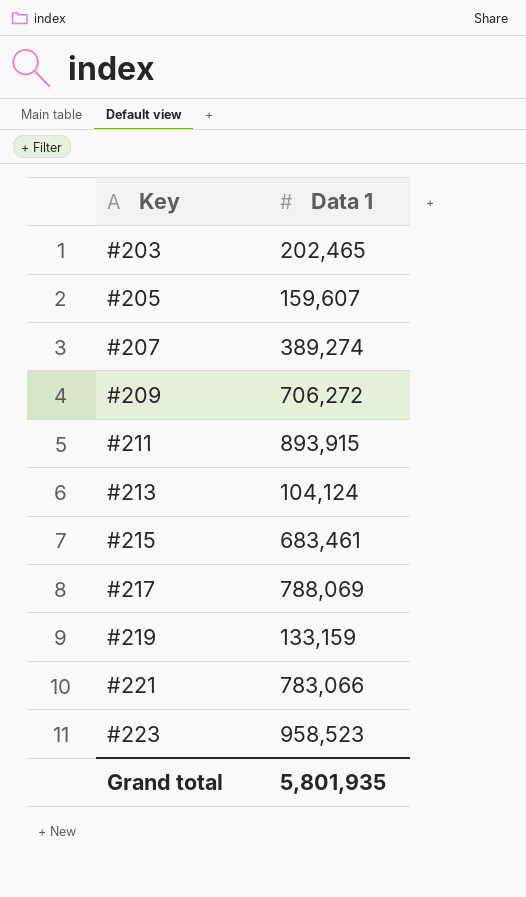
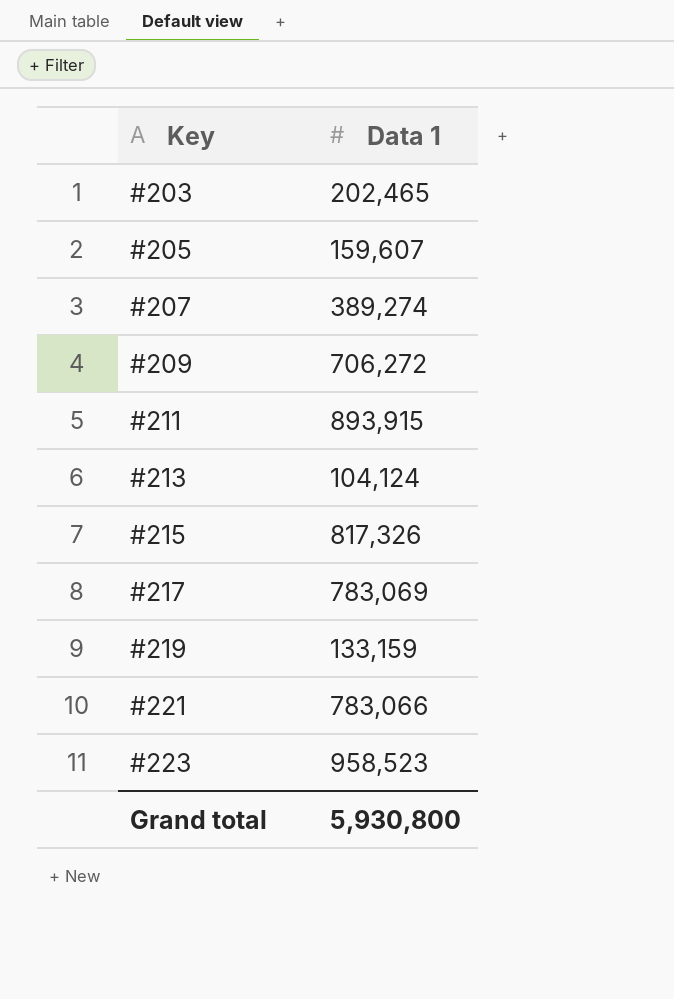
#215 | Data 1: 683,461 -> 817,326
#217 | Data 1: 788,069 -> 783,069
Grand total | Data 1: 5,801,935 -> 5,930,800

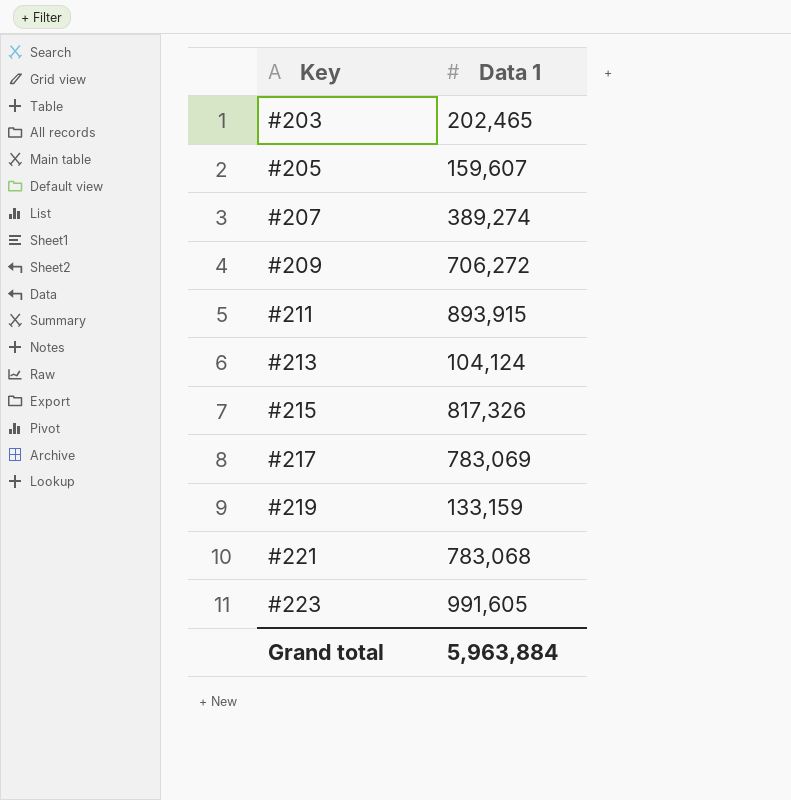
#221 | Data 1: 783,066 -> 783,068
#223 | Data 1: 958,523 -> 991,605
Grand total | Data 1: 5,930,800 -> 5,963,884

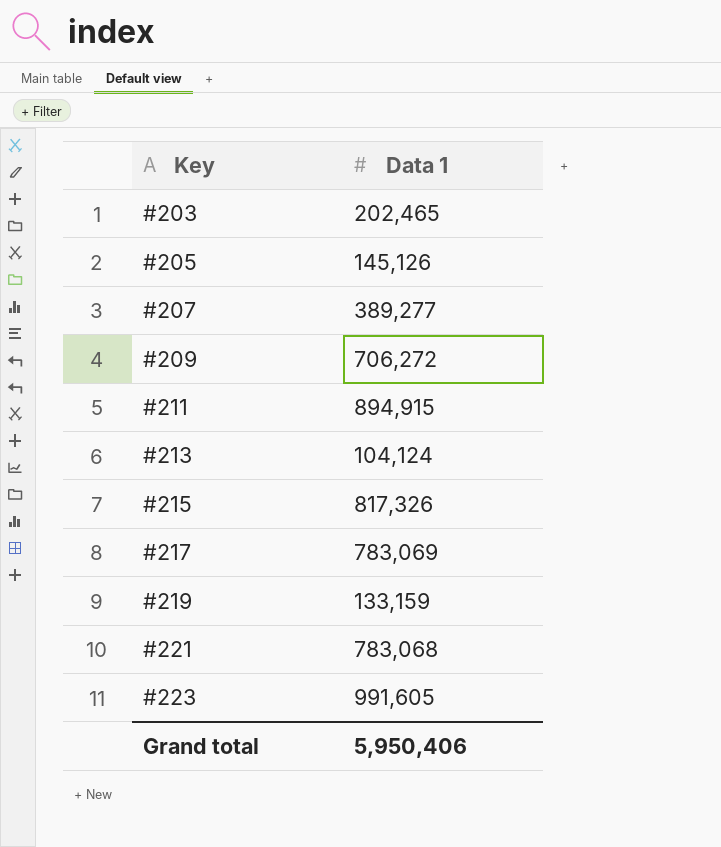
#205 | Data 1: 159,607 -> 145,126
#207 | Data 1: 389,274 -> 389,277
#211 | Data 1: 893,915 -> 894,915
Grand total | Data 1: 5,963,884 -> 5,950,406

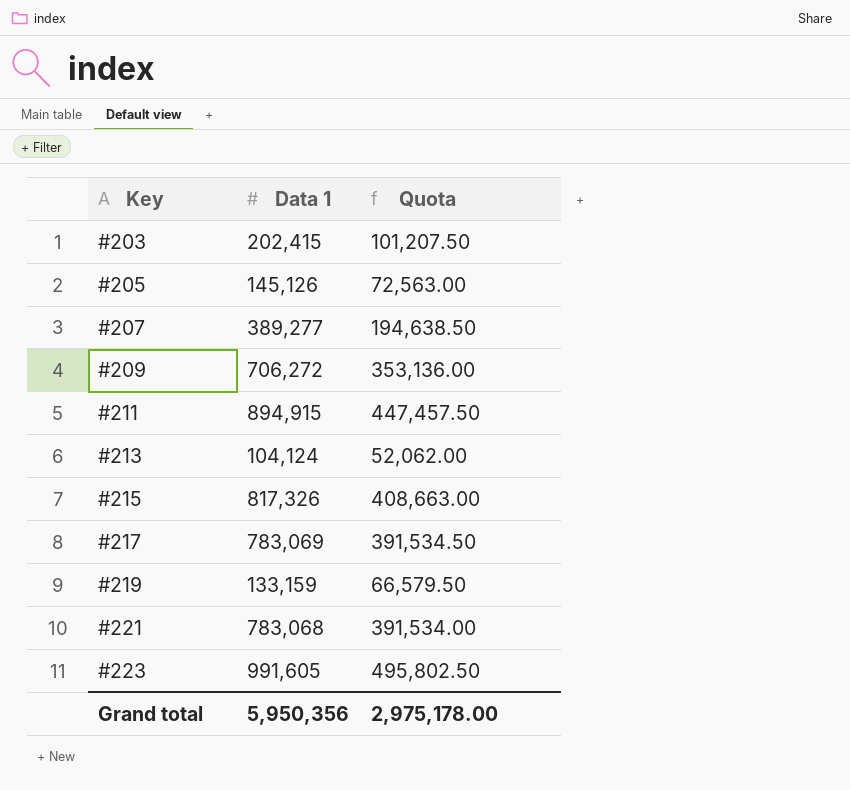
column Quota | formula: none -> [Data 1] * 0.5
#203 | Data 1: 202,465 -> 202,415
Grand total | Data 1: 5,950,406 -> 5,950,356

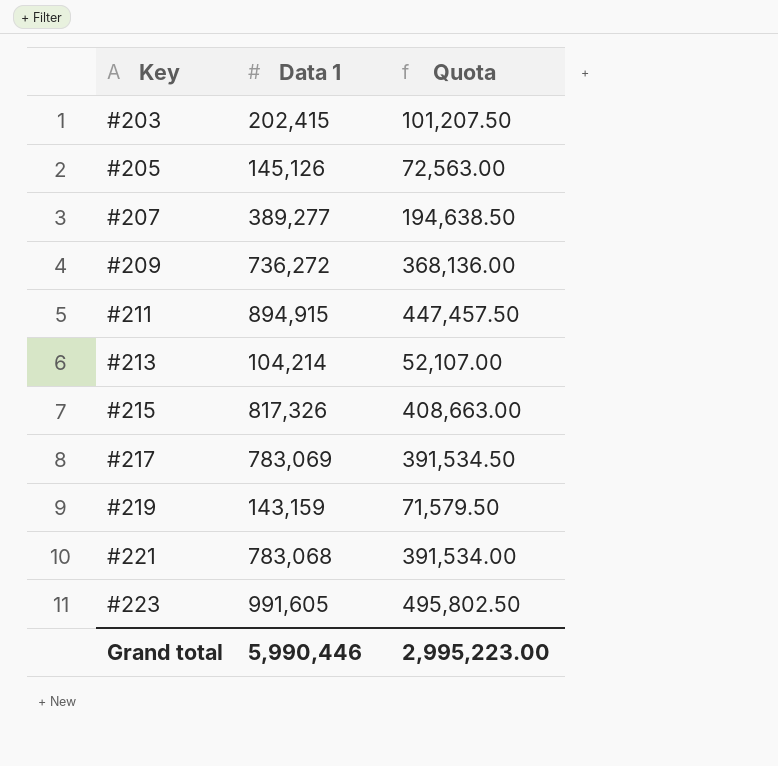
#209 | Data 1: 706,272 -> 736,272
#209 | Quota: 353,136.00 -> 368,136.00
#213 | Data 1: 104,124 -> 104,214
#213 | Quota: 52,062.00 -> 52,107.00
#219 | Data 1: 133,159 -> 143,159
#219 | Quota: 66,579.50 -> 71,579.50
Grand total | Data 1: 5,950,356 -> 5,990,446
Grand total | Quota: 2,975,178.00 -> 2,995,223.00

